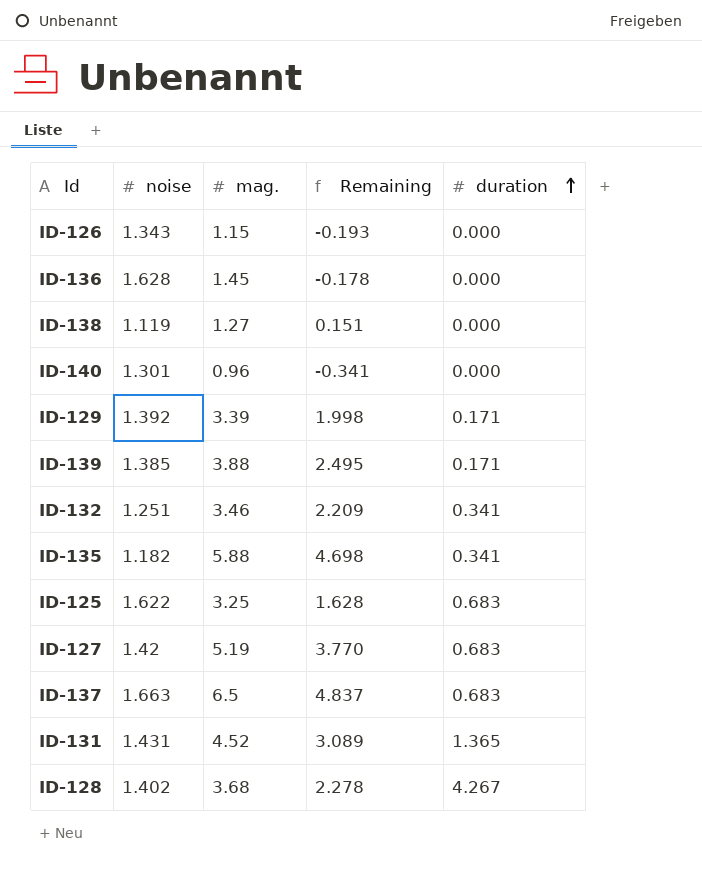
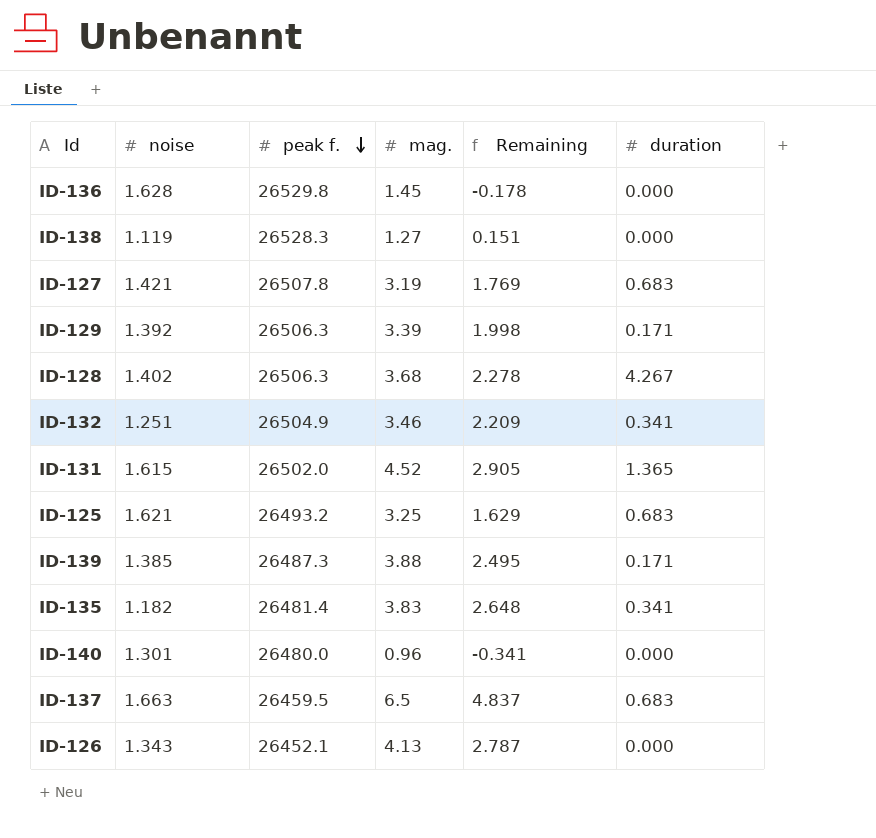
row order: duration ascending -> peak f. descending
column peak f. | position: none -> 3
ID-127 | noise: 1.42 -> 1.421
ID-127 | mag.: 5.19 -> 3.19
ID-127 | Remaining: 3.770 -> 1.769
ID-131 | noise: 1.431 -> 1.615
ID-131 | Remaining: 3.089 -> 2.905
ID-125 | noise: 1.622 -> 1.621
ID-125 | Remaining: 1.628 -> 1.629
ID-135 | mag.: 5.88 -> 3.83
ID-135 | Remaining: 4.698 -> 2.648
ID-126 | mag.: 1.15 -> 4.13
ID-126 | Remaining: -0.193 -> 2.787

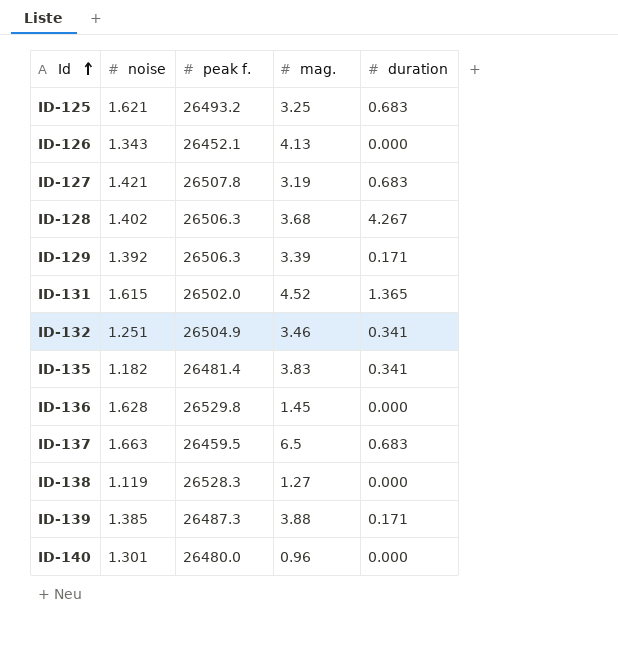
row order: peak f. descending -> Id ascending
column Remaining | formula: [mag.] - [noise] -> none

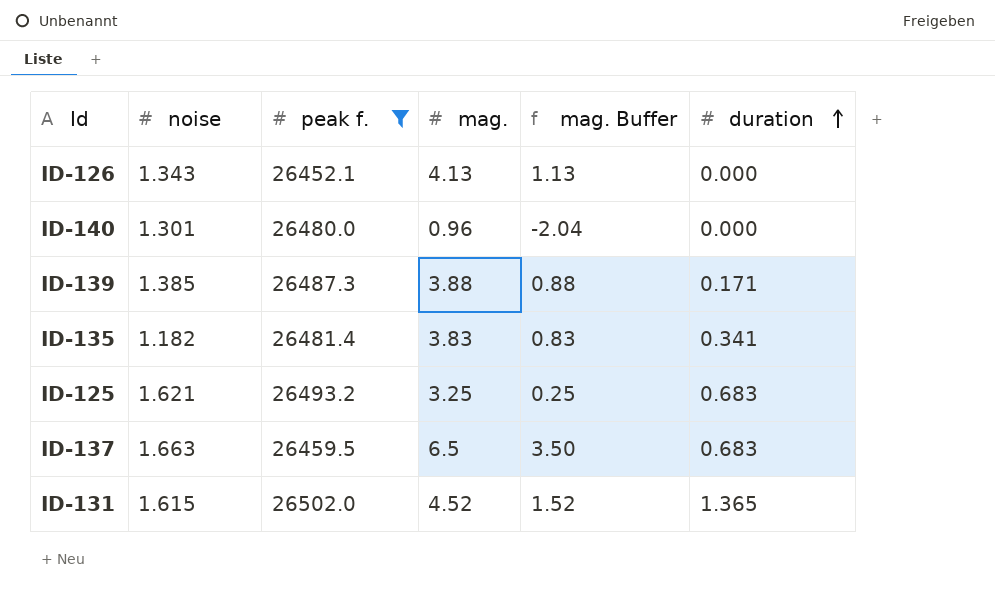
filter: none -> peak f. <= 26502.0
row order: Id ascending -> duration ascending
column mag. Buffer | formula: none -> [mag.] - 3

